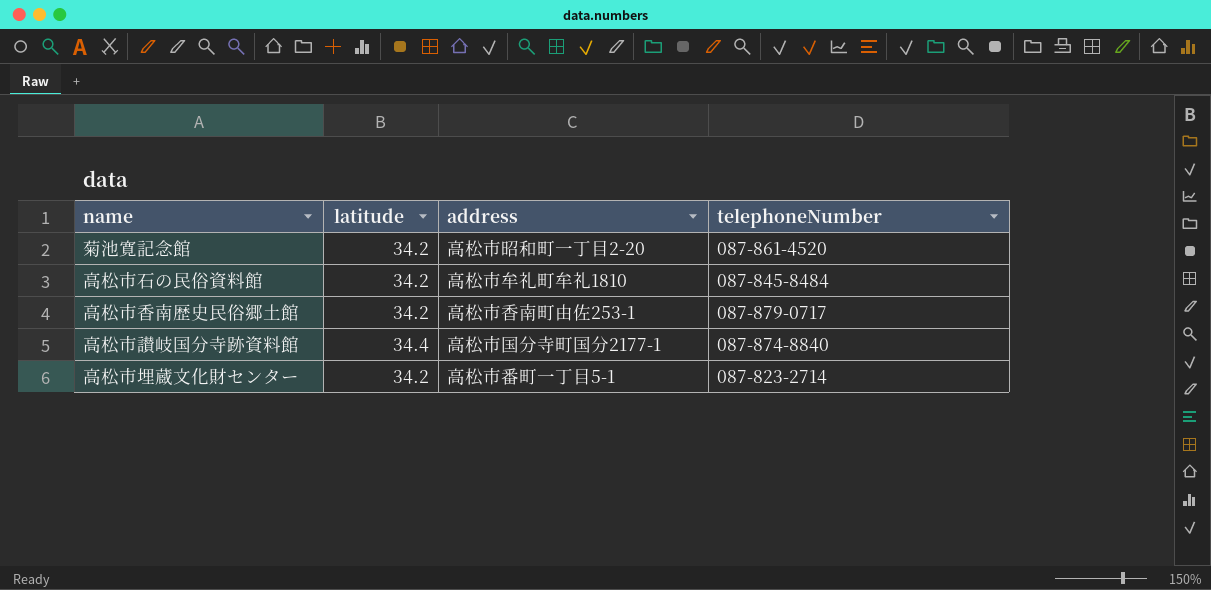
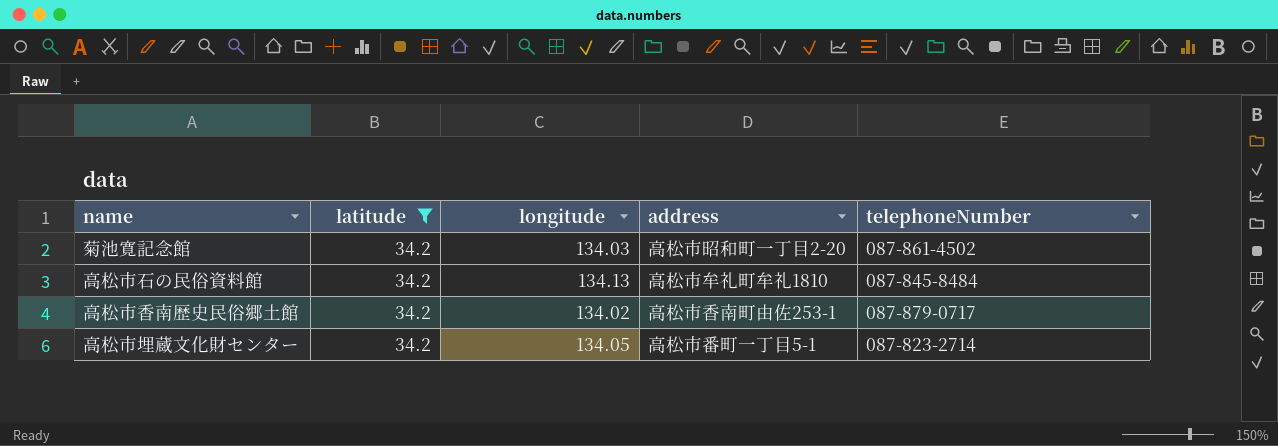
filter: none -> latitude = 34.2
column longitude | position: none -> 3
菊池寛記念館 | telephoneNumber: 087-861-4520 -> 087-861-4502

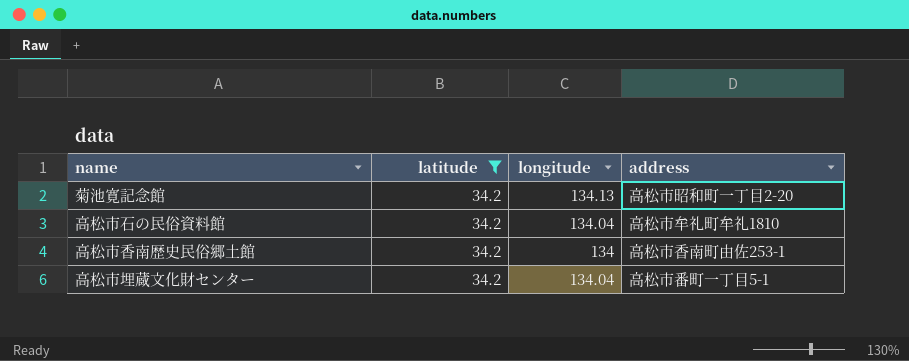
column telephoneNumber | position: 5 -> none
菊池寛記念館 | longitude: 134.03 -> 134.13
高松市石の民俗資料館 | longitude: 134.13 -> 134.04
高松市香南歴史民俗郷土館 | longitude: 134.02 -> 134
高松市埋蔵文化財センター | longitude: 134.05 -> 134.04

